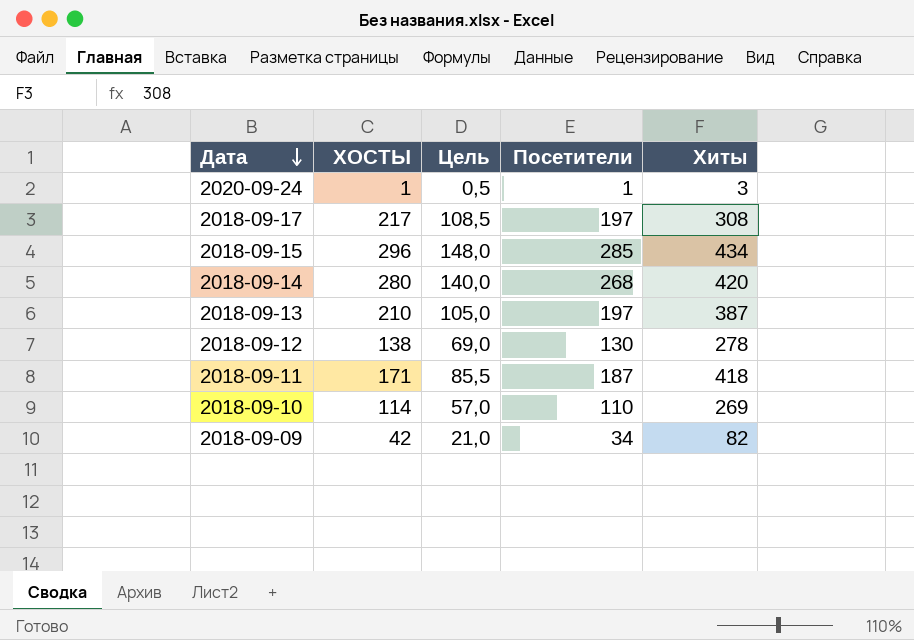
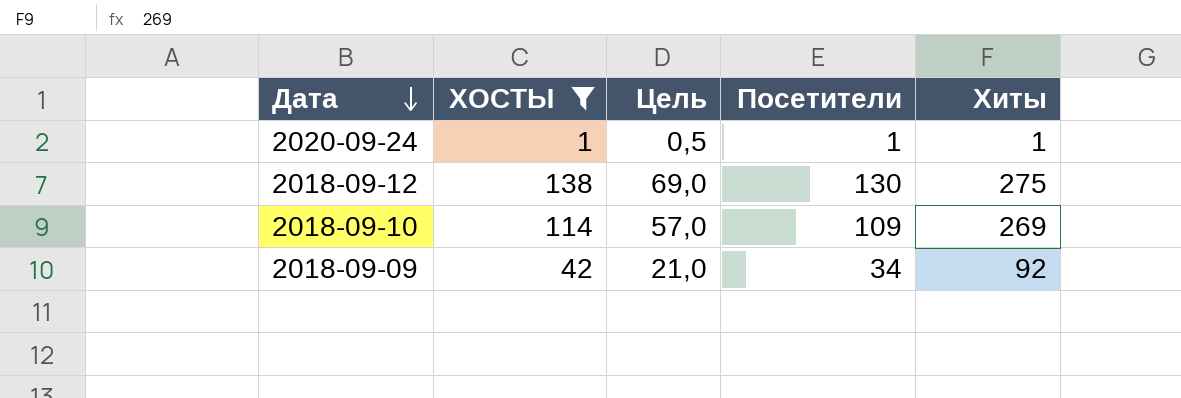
filter: none -> ХОСТЫ <= 138
2020-09-24 | Хиты: 3 -> 1
2018-09-12 | Хиты: 278 -> 275
2018-09-10 | Посетители: 110 -> 109
2018-09-09 | Хиты: 82 -> 92

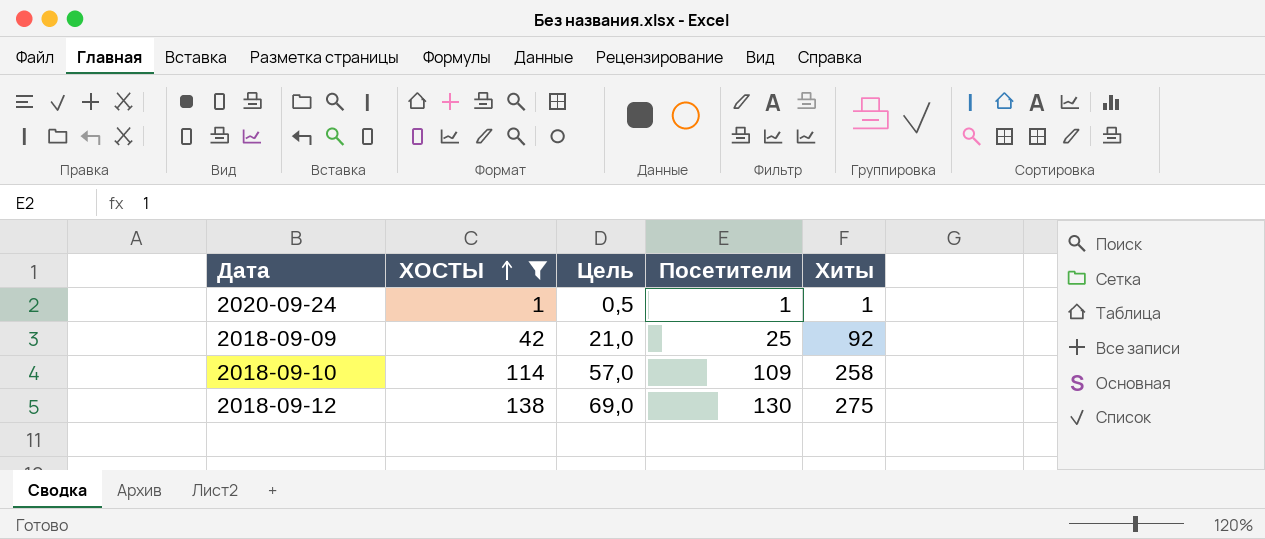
row order: Дата descending -> ХОСТЫ ascending
2018-09-09 | Посетители: 34 -> 25
2018-09-10 | Хиты: 269 -> 258

